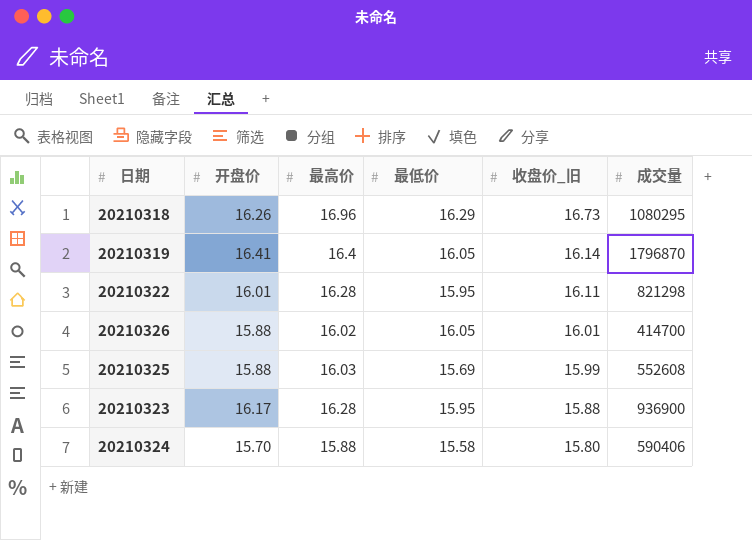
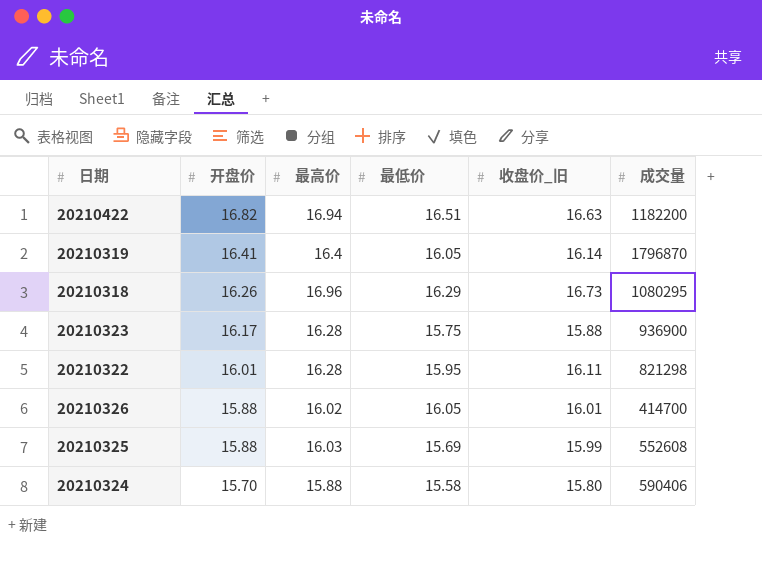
row order: 收盘价_旧 descending -> 开盘价 descending
row 20210422: none -> 16.82 | 16.94 | 16.51 | 16.63 | 1182200
20210323 | 最低价: 15.95 -> 15.75

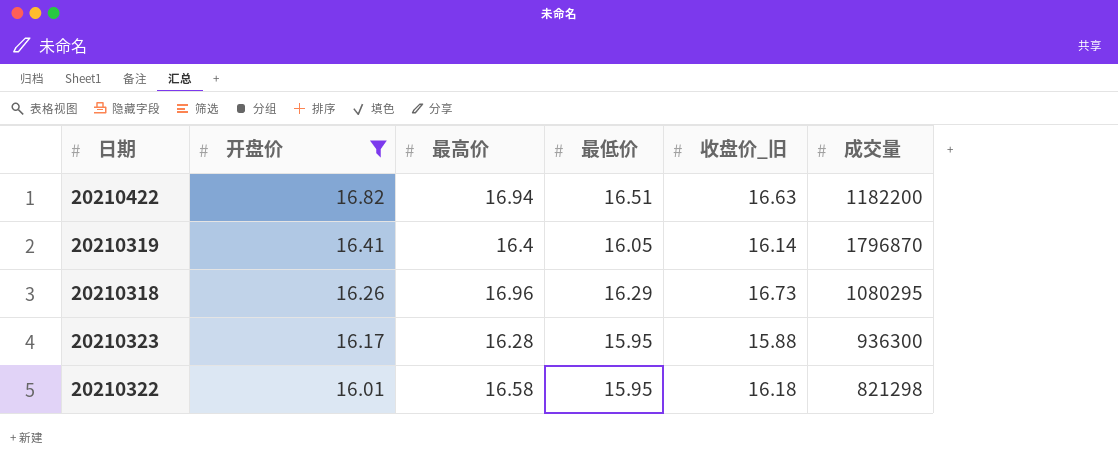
filter: none -> 开盘价 >= 16.01
20210323 | 最低价: 15.75 -> 15.95
20210323 | 成交量: 936900 -> 936300
20210322 | 最高价: 16.28 -> 16.58
20210322 | 收盘价_旧: 16.11 -> 16.18

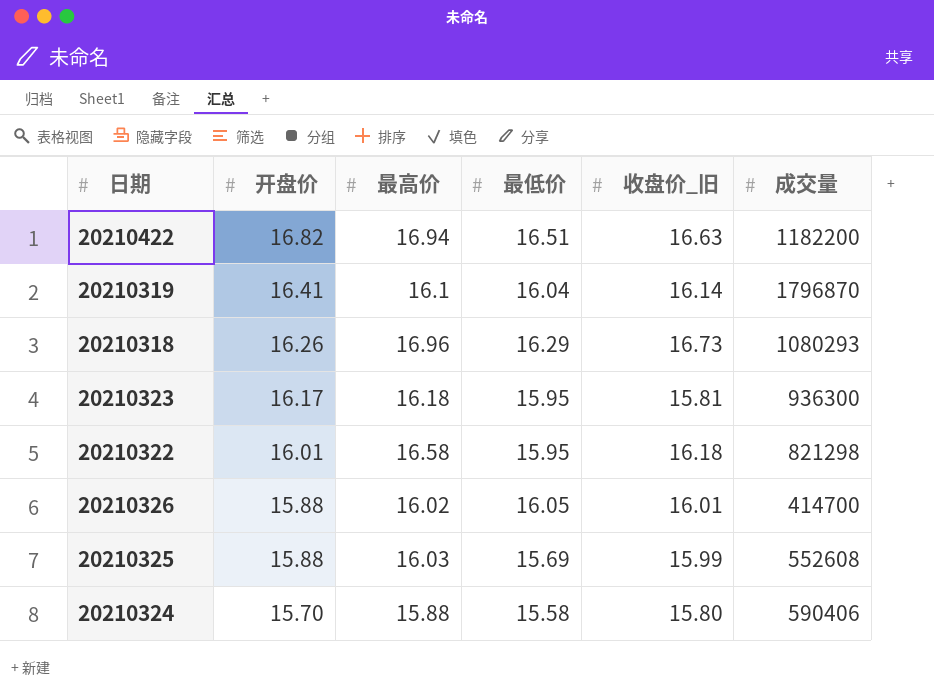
filter: 开盘价 >= 16.01 -> none
20210319 | 最高价: 16.4 -> 16.1
20210319 | 最低价: 16.05 -> 16.04
20210318 | 成交量: 1080295 -> 1080293
20210323 | 最高价: 16.28 -> 16.18
20210323 | 收盘价_旧: 15.88 -> 15.81

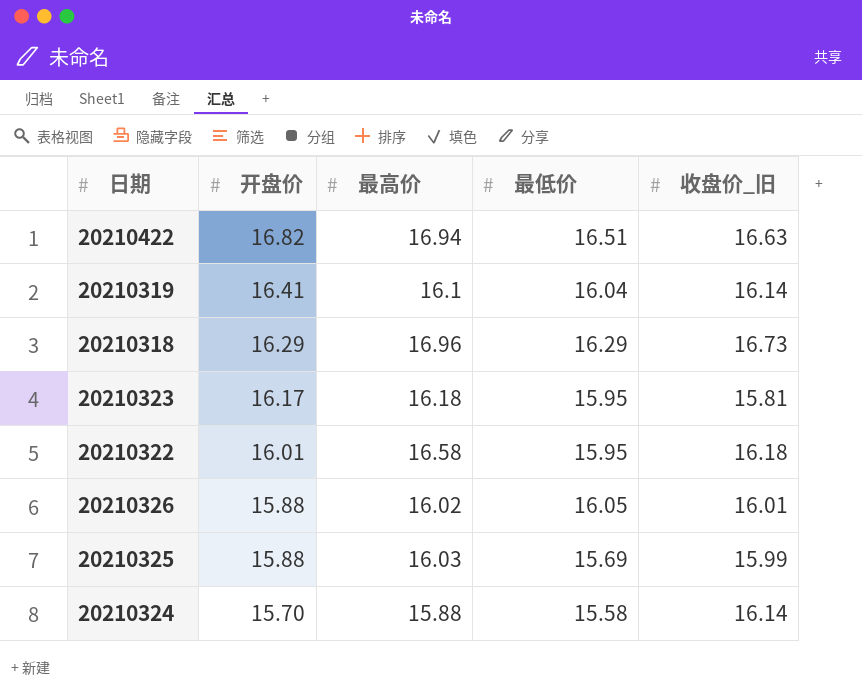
column 成交量 | position: 6 -> none
20210318 | 开盘价: 16.26 -> 16.29
20210324 | 收盘价_旧: 15.80 -> 16.14

